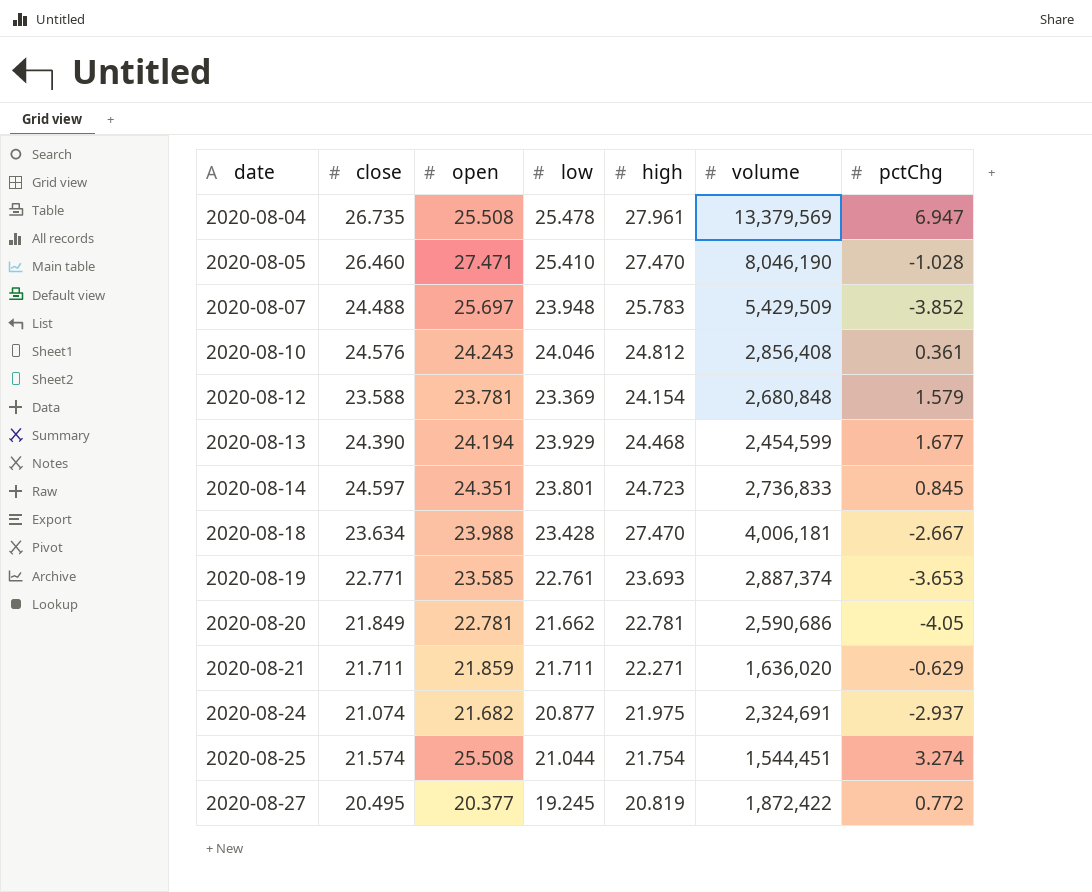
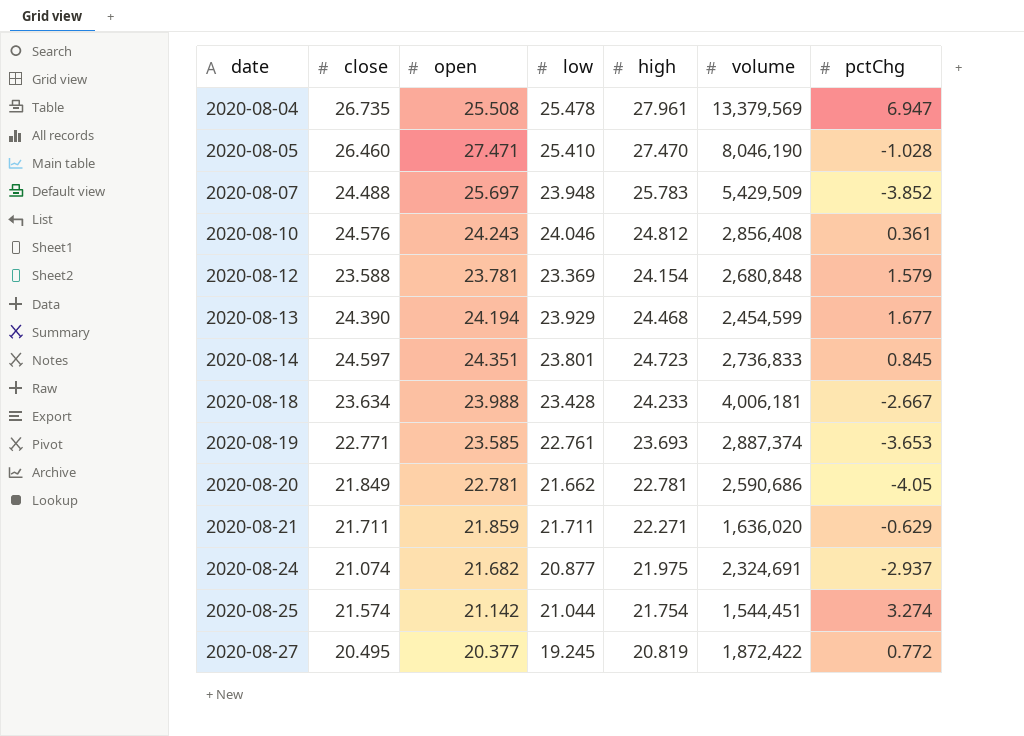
2020-08-18 | high: 27.470 -> 24.233
2020-08-25 | open: 25.508 -> 21.142

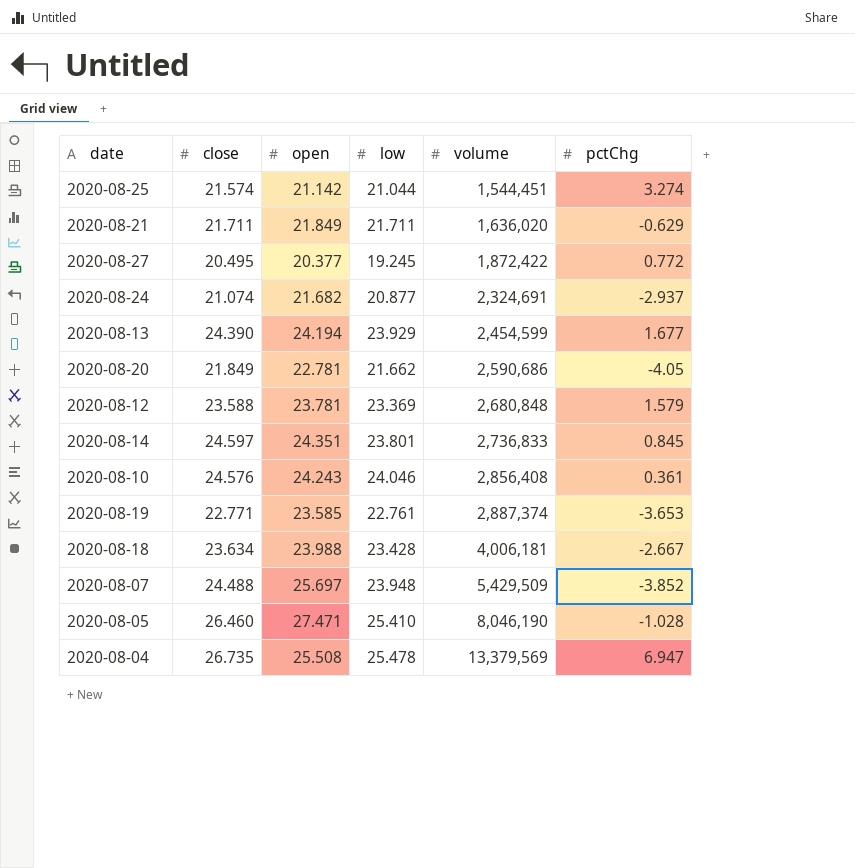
row order: date ascending -> volume ascending
column high | position: 5 -> none
2020-08-21 | open: 21.859 -> 21.849

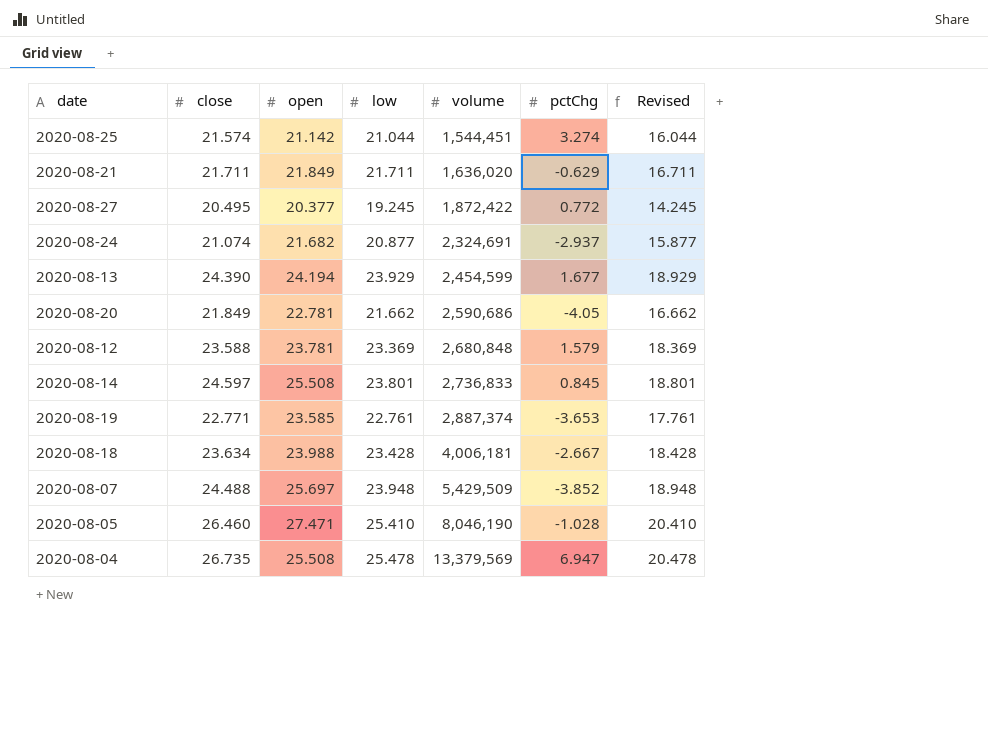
column Revised | formula: none -> [low] - 5
row 2020-08-10: 24.576 | 24.243 | 24.046 | 2,856,408 | 0.361 -> none
2020-08-14 | open: 24.351 -> 25.508

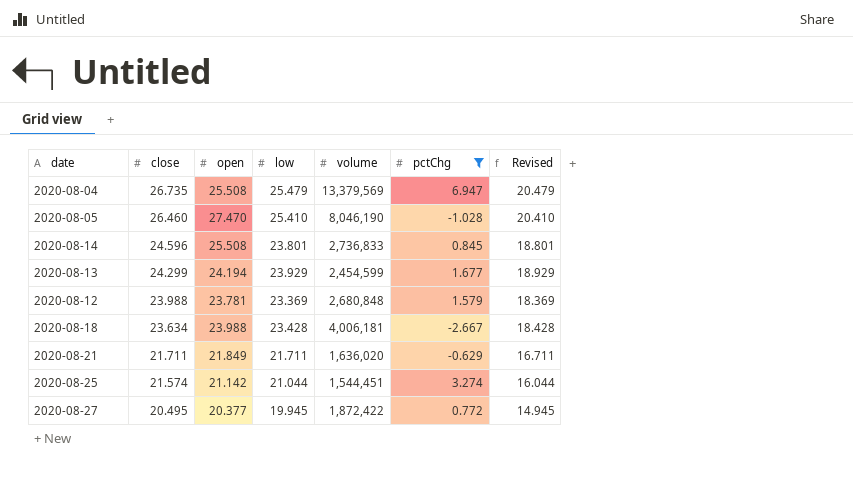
filter: none -> pctChg >= -2.667
row order: volume ascending -> close descending
2020-08-04 | low: 25.478 -> 25.479
2020-08-04 | Revised: 20.478 -> 20.479
2020-08-05 | open: 27.471 -> 27.470
2020-08-14 | close: 24.597 -> 24.596
2020-08-13 | close: 24.390 -> 24.299
2020-08-12 | close: 23.588 -> 23.988
2020-08-27 | low: 19.245 -> 19.945
2020-08-27 | Revised: 14.245 -> 14.945

